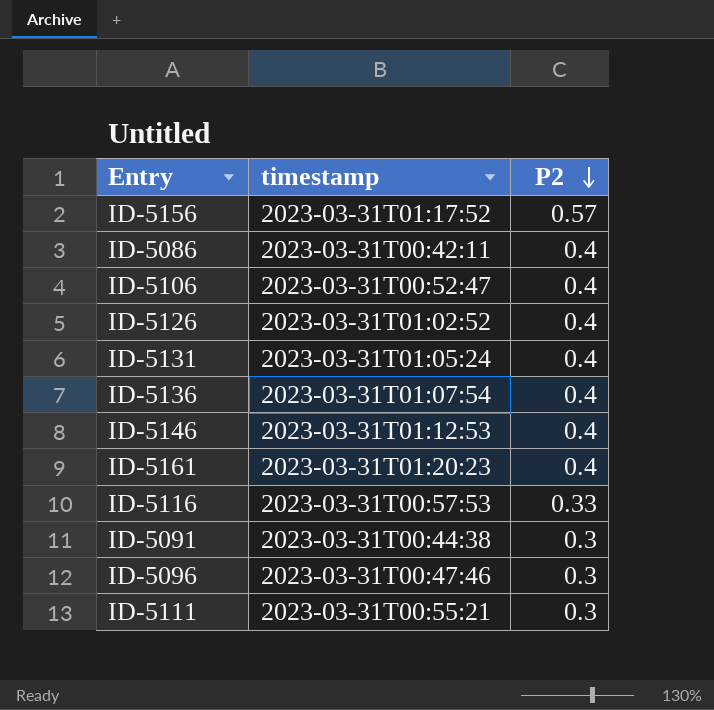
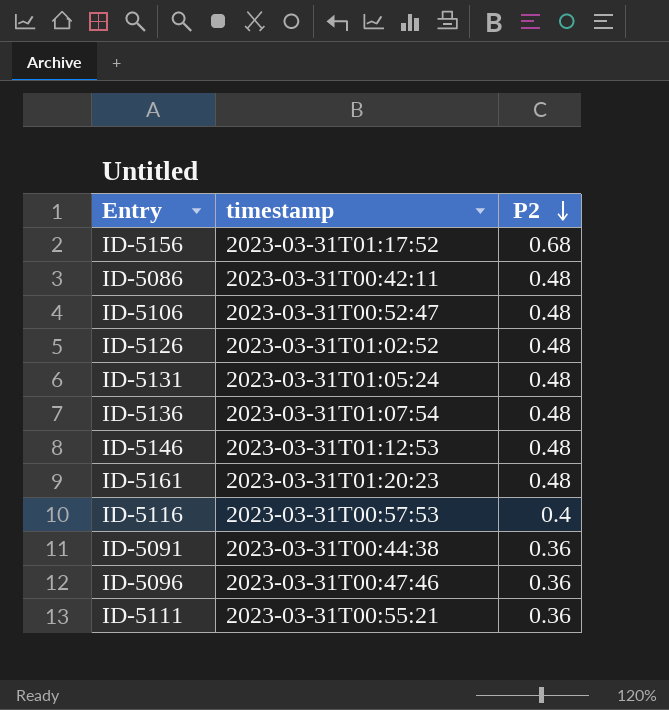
ID-5156 | P2: 0.57 -> 0.68
ID-5086 | P2: 0.4 -> 0.48
ID-5106 | P2: 0.4 -> 0.48
ID-5126 | P2: 0.4 -> 0.48
ID-5131 | P2: 0.4 -> 0.48
ID-5136 | P2: 0.4 -> 0.48
ID-5146 | P2: 0.4 -> 0.48
ID-5161 | P2: 0.4 -> 0.48
ID-5116 | P2: 0.33 -> 0.4
ID-5091 | P2: 0.3 -> 0.36
ID-5096 | P2: 0.3 -> 0.36
ID-5111 | P2: 0.3 -> 0.36

